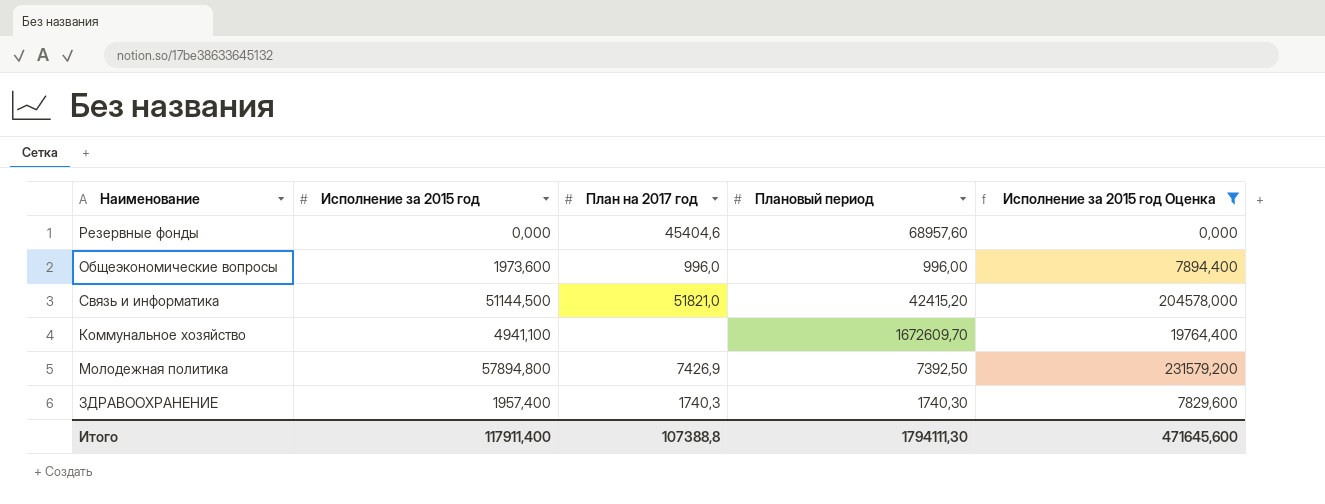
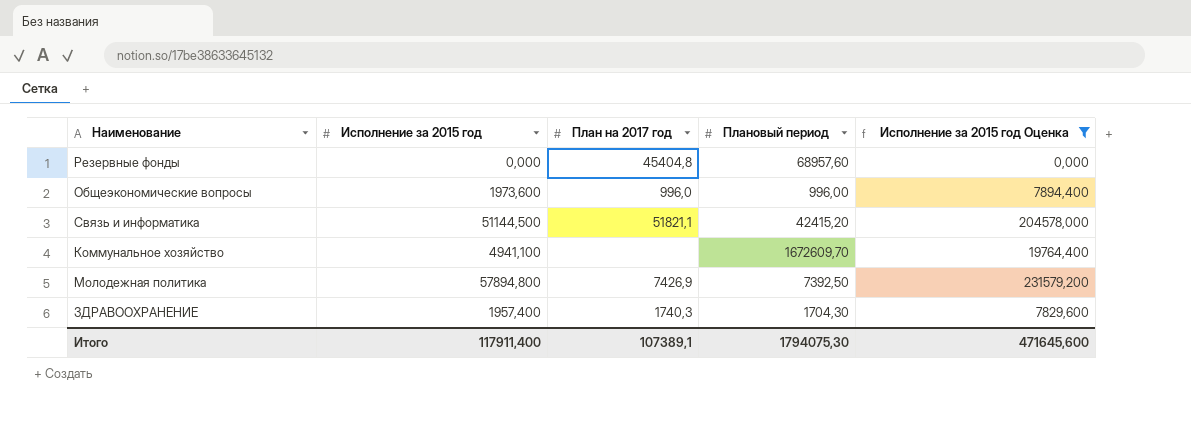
Резервные фонды | План на 2017 год: 45404,6 -> 45404,8
Связь и информатика | План на 2017 год: 51821,0 -> 51821,1
ЗДРАВООХРАНЕНИЕ | Плановый период: 1740,30 -> 1704,30
Итого | План на 2017 год: 107388,8 -> 107389,1
Итого | Плановый период: 1794111,30 -> 1794075,30

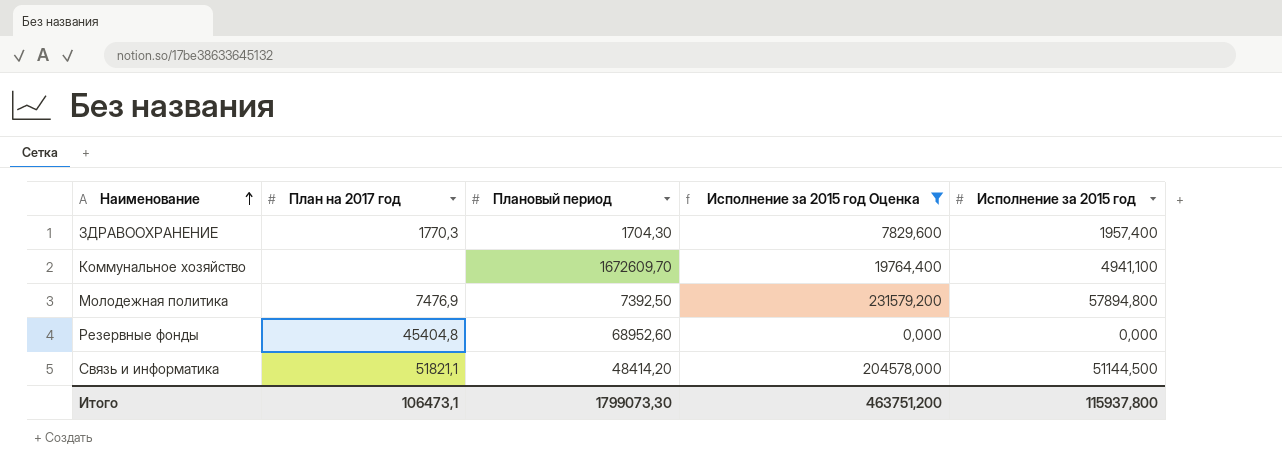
row order: none -> Наименование ascending
column Исполнение за 2015 год | position: 2 -> 5
row Общеэкономические вопросы: 1973,600 | 996,0 | 996,00 | 7894,400 -> none
ЗДРАВООХРАНЕНИЕ | План на 2017 год: 1740,3 -> 1770,3
Молодежная политика | План на 2017 год: 7426,9 -> 7476,9
Резервные фонды | Плановый период: 68957,60 -> 68952,60
Связь и информатика | Плановый период: 42415,20 -> 48414,20
Итого | План на 2017 год: 107389,1 -> 106473,1
Итого | Плановый период: 1794075,30 -> 1799073,30
Итого | Исполнение за 2015 год Оценка: 471645,600 -> 463751,200
Итого | Исполнение за 2015 год: 117911,400 -> 115937,800

